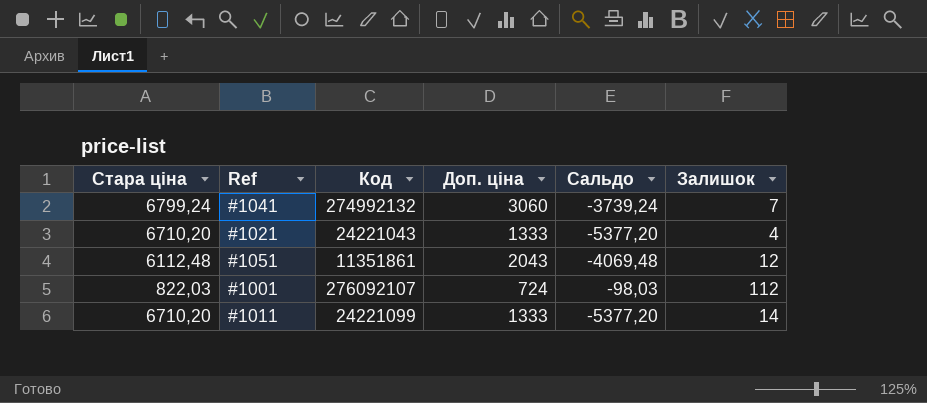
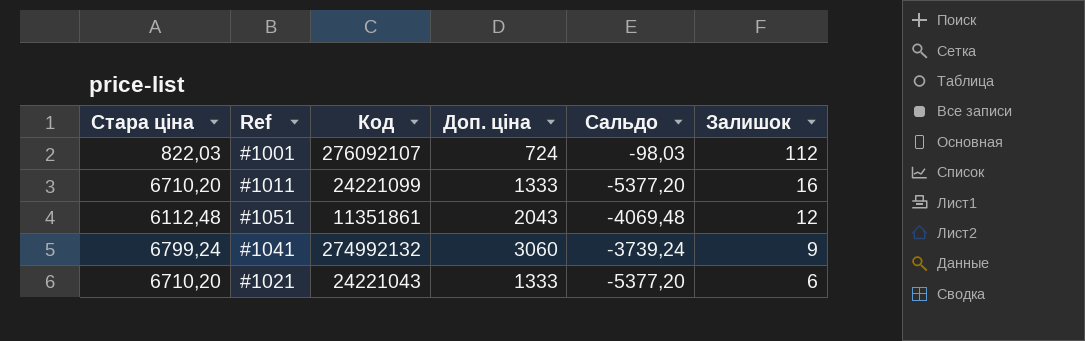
row order: none -> Залишок descending
#1011 | Залишок: 14 -> 16
#1041 | Залишок: 7 -> 9
#1021 | Залишок: 4 -> 6

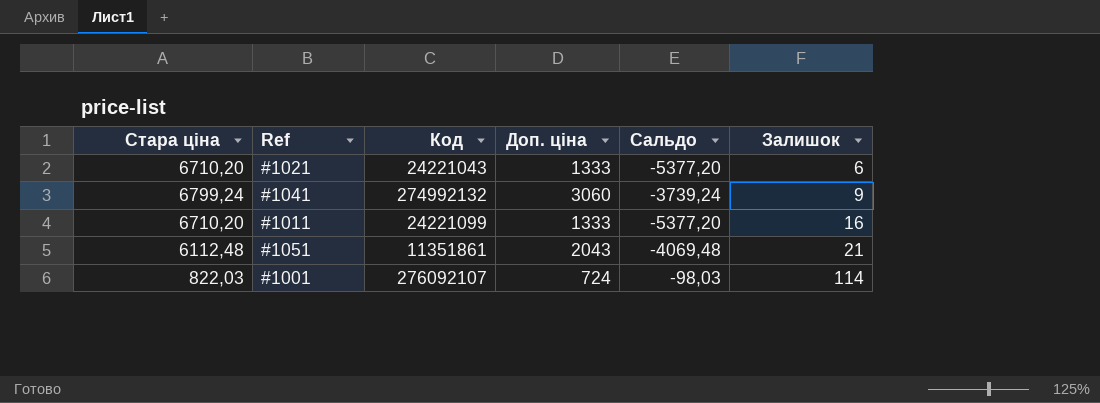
row order: Залишок descending -> Залишок ascending
#1051 | Залишок: 12 -> 21
#1001 | Залишок: 112 -> 114

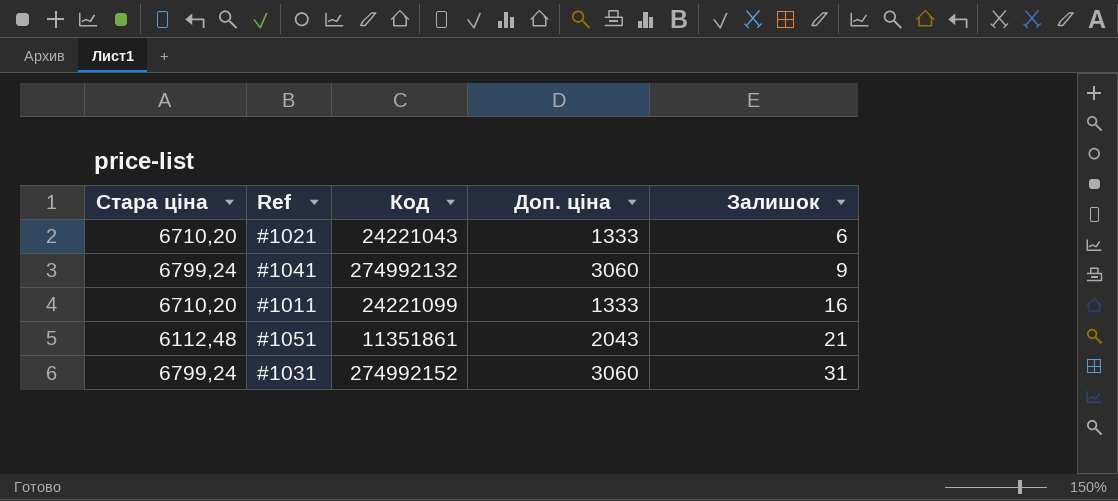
column Сальдо | formula: [Доп. ціна] - [Стара ціна] -> none
row #1001: 822,03 | 276092107 | 724 | -98,03 | 114 -> none
row #1031: none -> 6799,24 | 274992152 | 3060 | 31

